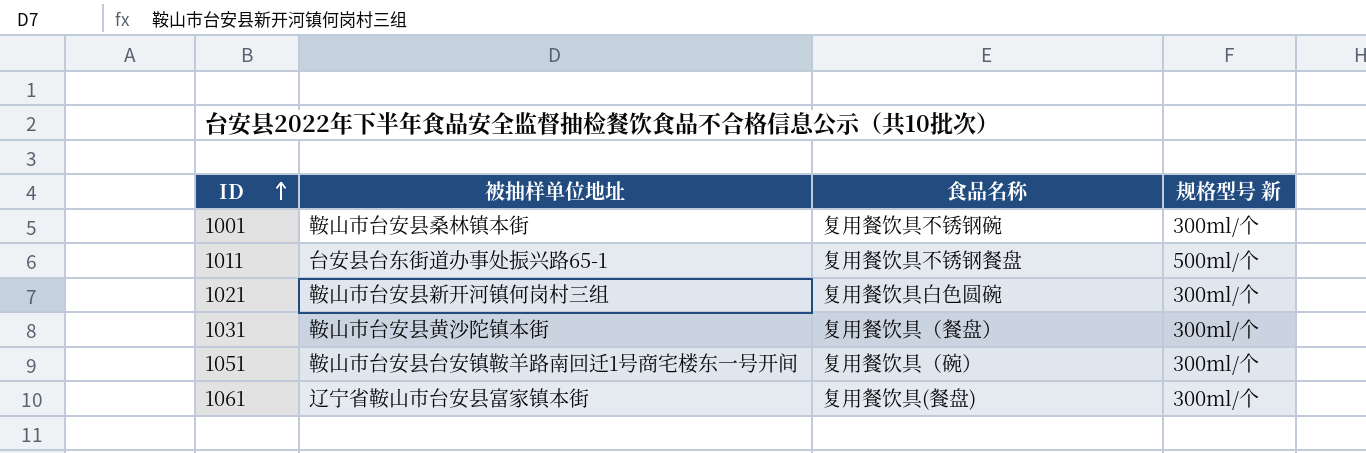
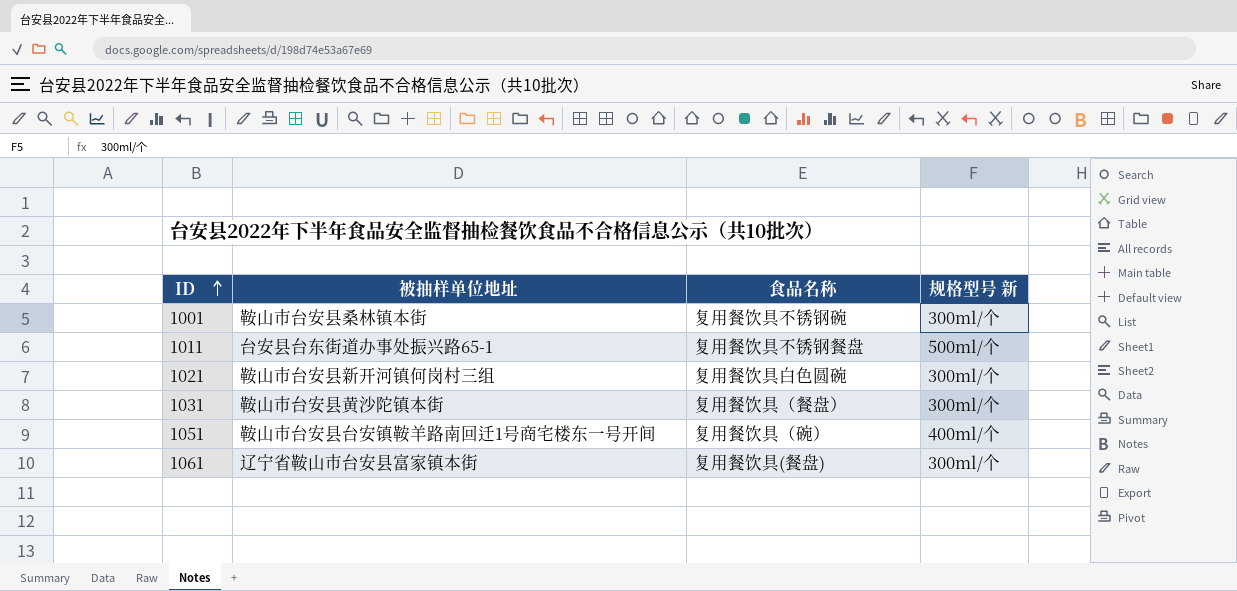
1051 | 规格型号 新: 300ml/个 -> 400ml/个

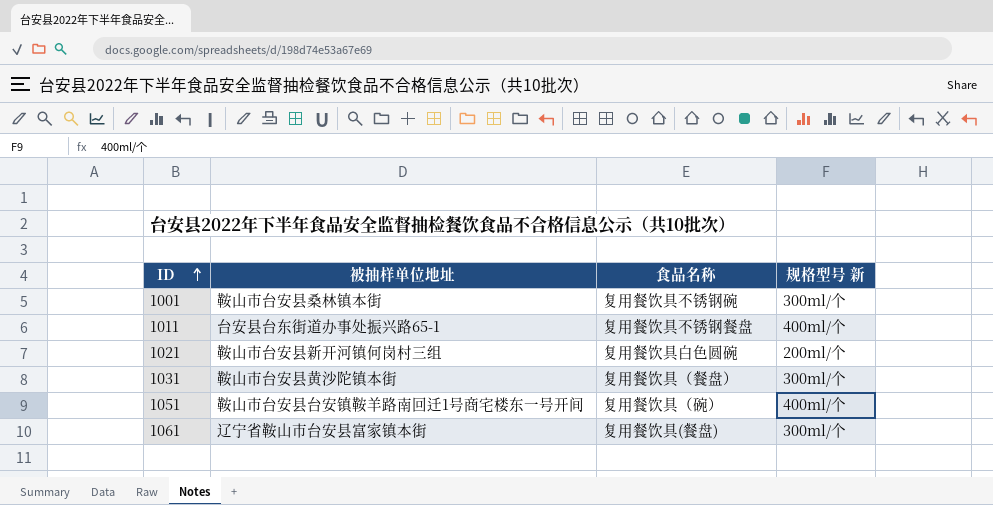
1011 | 规格型号 新: 500ml/个 -> 400ml/个
1021 | 规格型号 新: 300ml/个 -> 200ml/个

